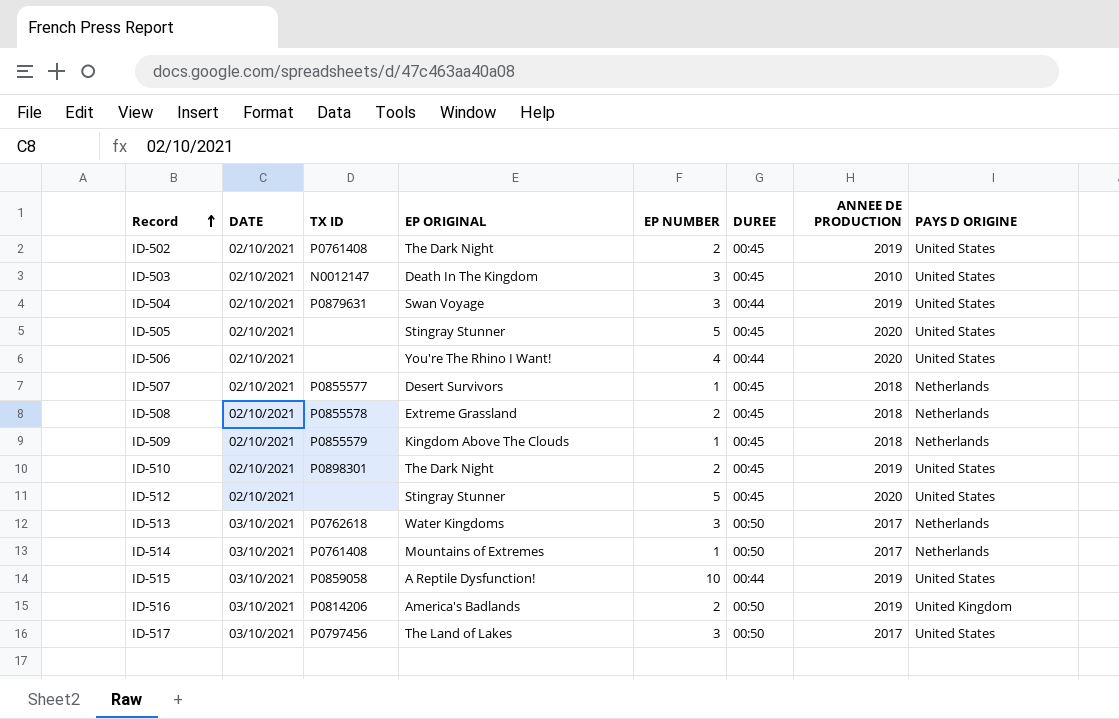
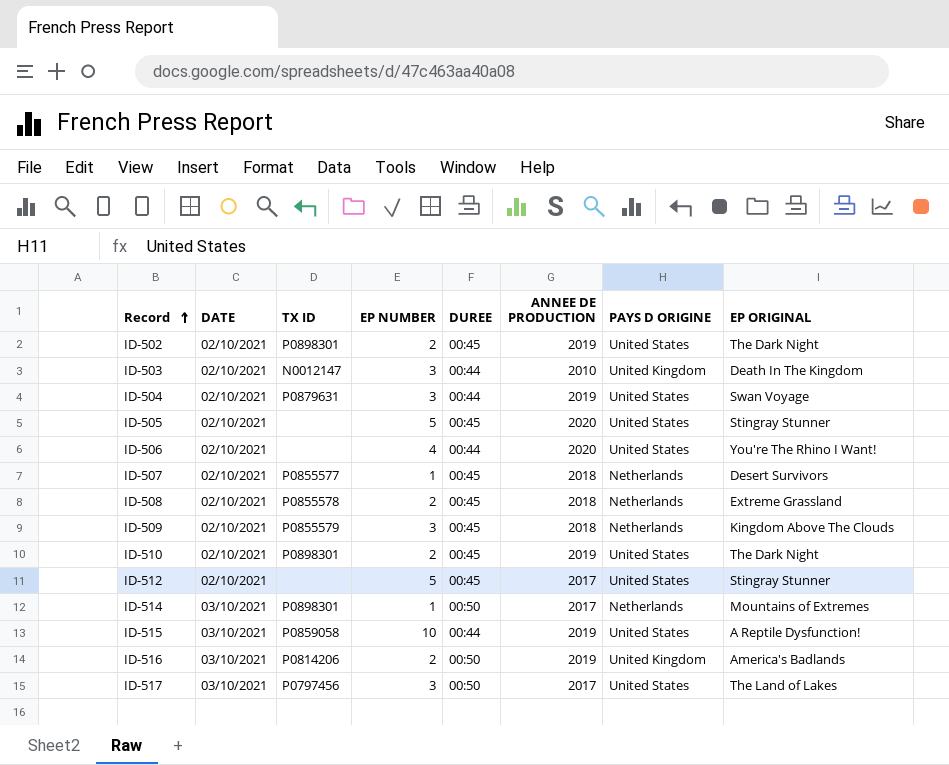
column EP ORIGINAL | position: 4 -> 8
row ID-513: 03/10/2021 | P0762618 | Water Kingdoms | 3 | 00:50 | 2017 | Netherlands -> none
ID-502 | TX ID: P0761408 -> P0898301
ID-503 | DUREE: 00:45 -> 00:44
ID-503 | PAYS D ORIGINE: United States -> United Kingdom
ID-509 | EP NUMBER: 1 -> 3
ID-512 | ANNEE DE PRODUCTION: 2020 -> 2017
ID-514 | TX ID: P0761408 -> P0898301

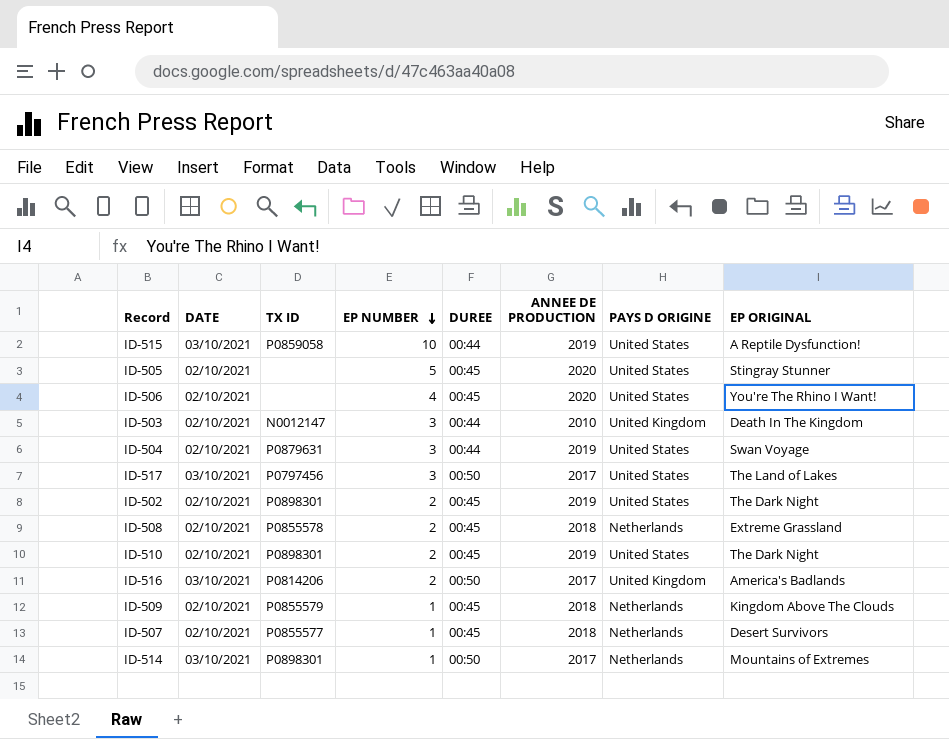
row order: Record ascending -> EP NUMBER descending
row ID-512: 02/10/2021 | none | 5 | 00:45 | 2017 | United States | Stingray Stunner -> none
ID-506 | DUREE: 00:44 -> 00:45
ID-516 | ANNEE DE PRODUCTION: 2019 -> 2017
ID-509 | EP NUMBER: 3 -> 1

